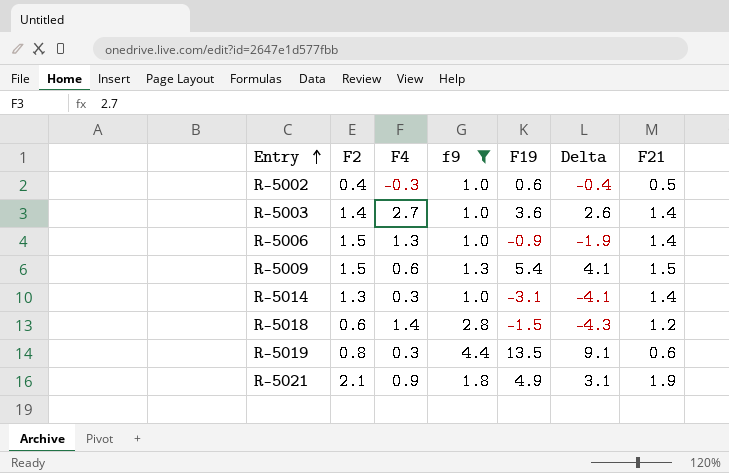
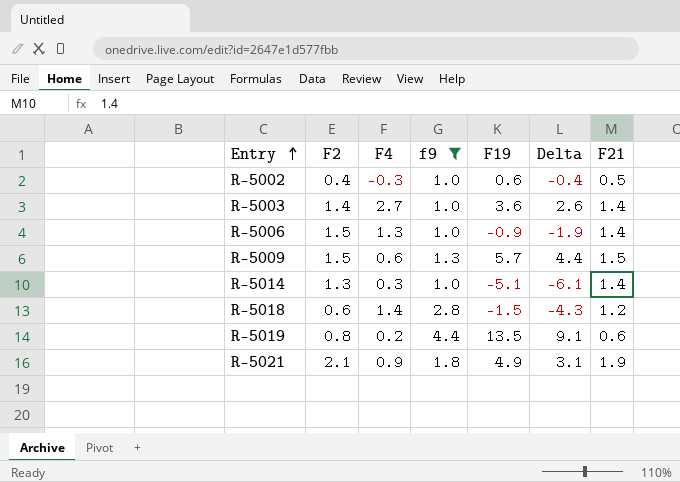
R-5009 | F19: 5.4 -> 5.7
R-5009 | Delta: 4.1 -> 4.4
R-5014 | F19: -3.1 -> -5.1
R-5014 | Delta: -4.1 -> -6.1
R-5019 | F4: 0.3 -> 0.2

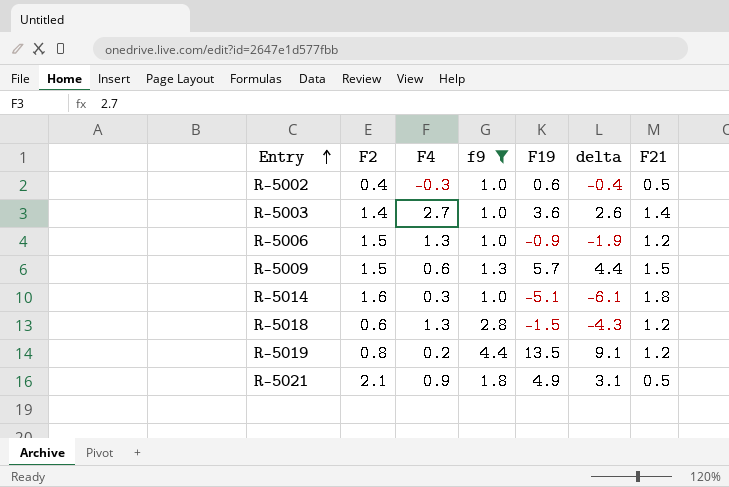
column name: Delta -> delta
R-5006 | F21: 1.4 -> 1.2
R-5014 | F2: 1.3 -> 1.6
R-5014 | F21: 1.4 -> 1.8
R-5018 | F4: 1.4 -> 1.3
R-5019 | F21: 0.6 -> 1.2
R-5021 | F21: 1.9 -> 0.5

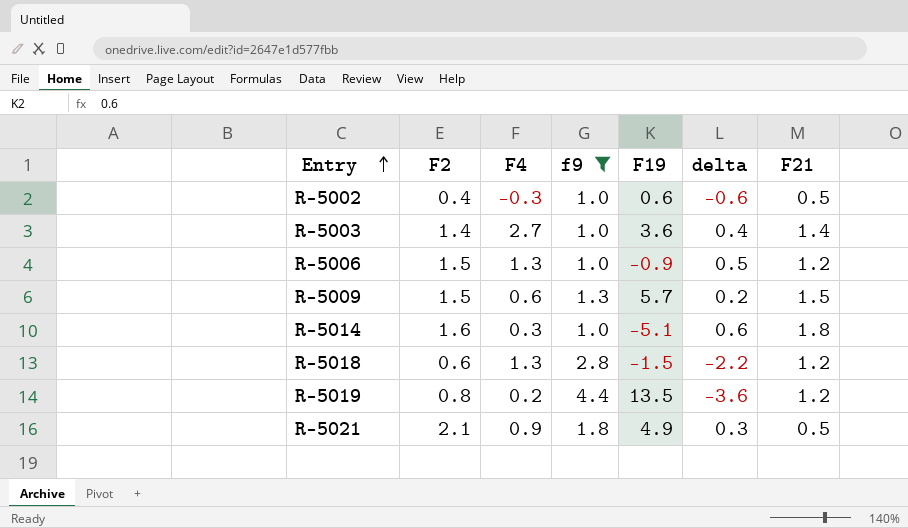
column delta | formula: [F19] - [f9] -> [F2] - [f9]

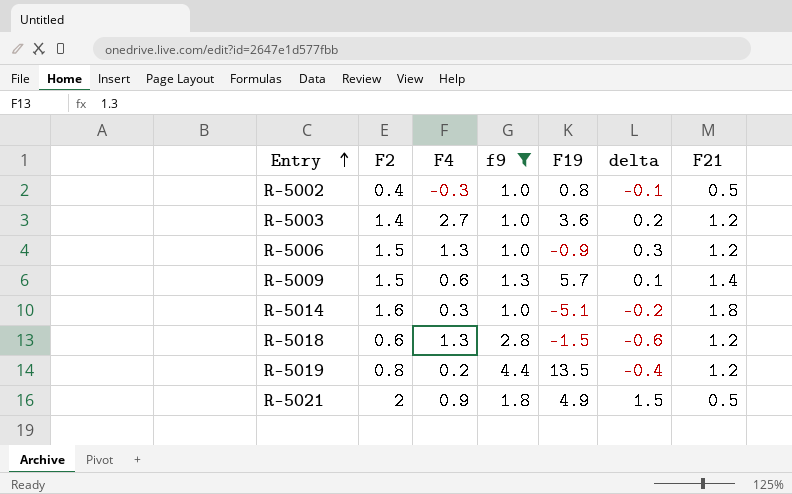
column delta | formula: [F2] - [f9] -> [F2] - [F21]
R-5002 | F19: 0.6 -> 0.8
R-5003 | F21: 1.4 -> 1.2
R-5009 | F21: 1.5 -> 1.4
R-5021 | F2: 2.1 -> 2

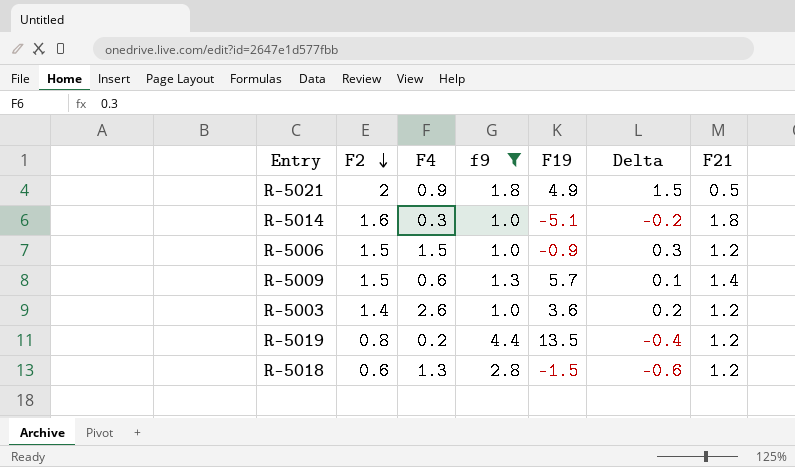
row order: Entry ascending -> F2 descending
column name: delta -> Delta
row R-5002: 0.4 | -0.3 | 1.0 | 0.8 | -0.1 | 0.5 -> none
R-5006 | F4: 1.3 -> 1.5
R-5003 | F4: 2.7 -> 2.6

